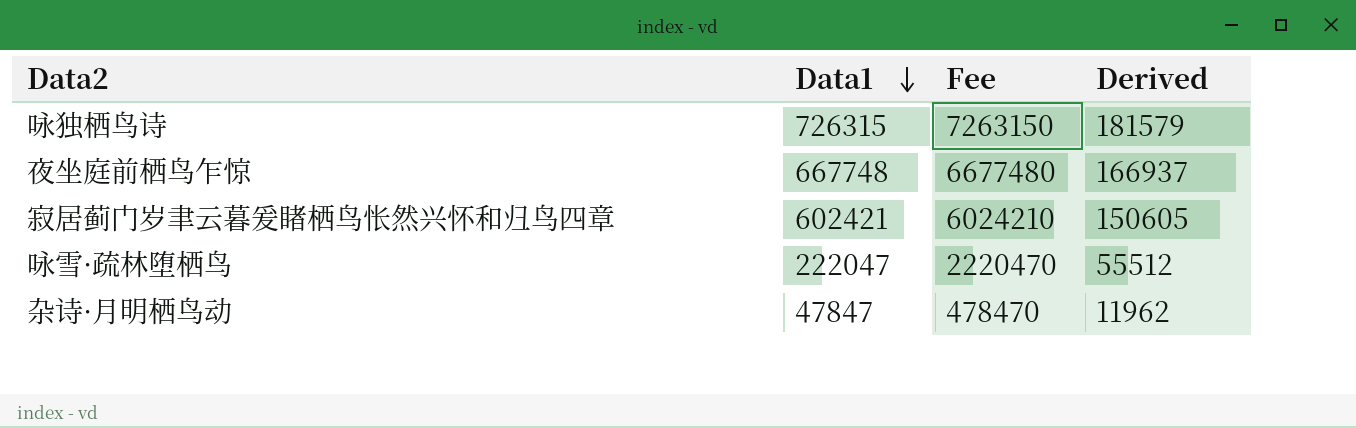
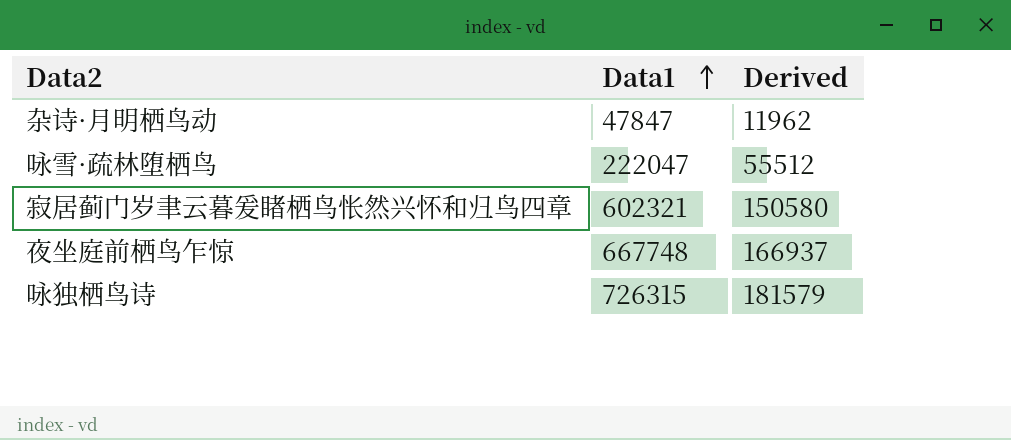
row order: Data1 descending -> Data1 ascending
column Fee | formula: [Data1] * 10 -> none
寂居蓟门岁聿云暮爰睹栖鸟怅然兴怀和归鸟四章 | Data1: 602421 -> 602321
寂居蓟门岁聿云暮爰睹栖鸟怅然兴怀和归鸟四章 | Derived: 150605 -> 150580

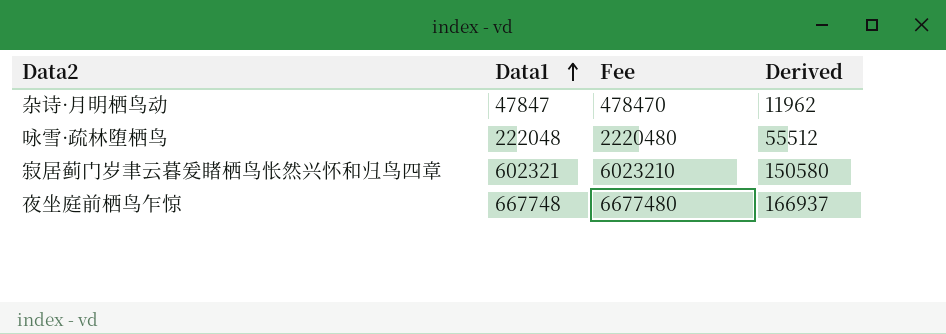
column Fee | formula: none -> [Data1] * 10
row 咏独栖鸟诗: 726315 | 181579 -> none
咏雪·疏林堕栖鸟 | Data1: 222047 -> 222048

